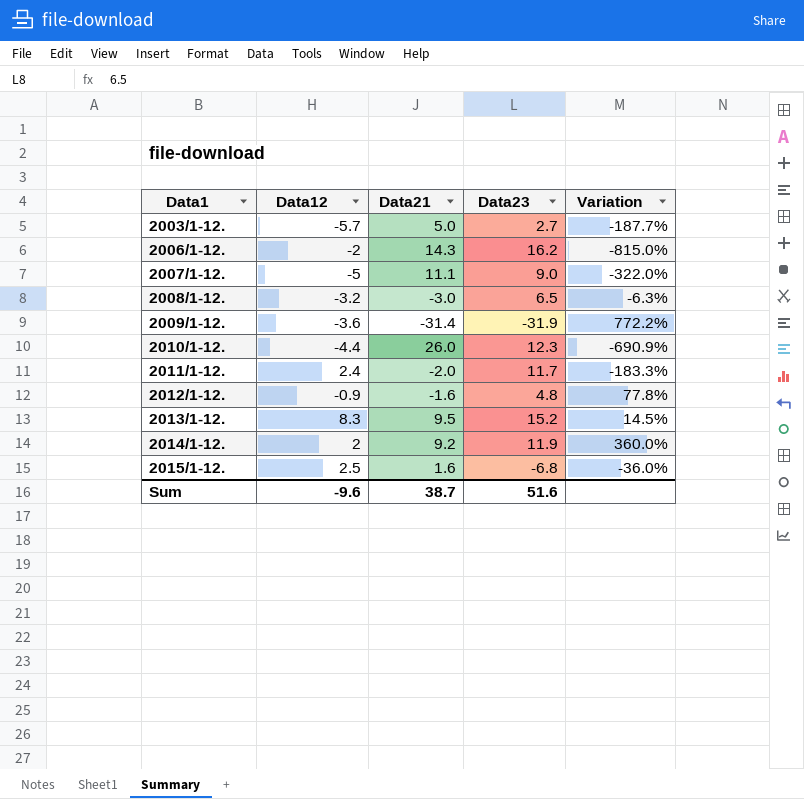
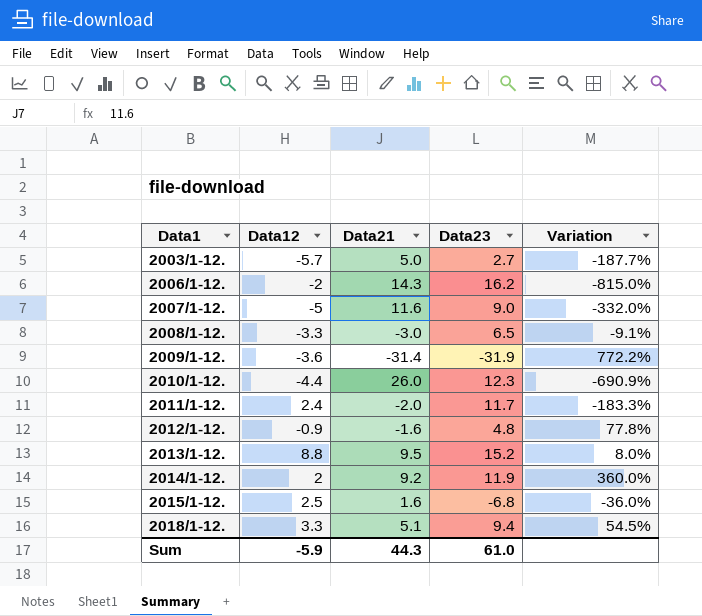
2007/1-12. | Data21: 11.1 -> 11.6
2007/1-12. | Variation: -322.0% -> -332.0%
2008/1-12. | Data12: -3.2 -> -3.3
2008/1-12. | Variation: -6.3% -> -9.1%
2013/1-12. | Data12: 8.3 -> 8.8
2013/1-12. | Variation: 14.5% -> 8.0%
row 2018/1-12.: none -> 3.3 | 5.1 | 9.4 | 54.5%
Sum | Data12: -9.6 -> -5.9
Sum | Data21: 38.7 -> 44.3
Sum | Data23: 51.6 -> 61.0

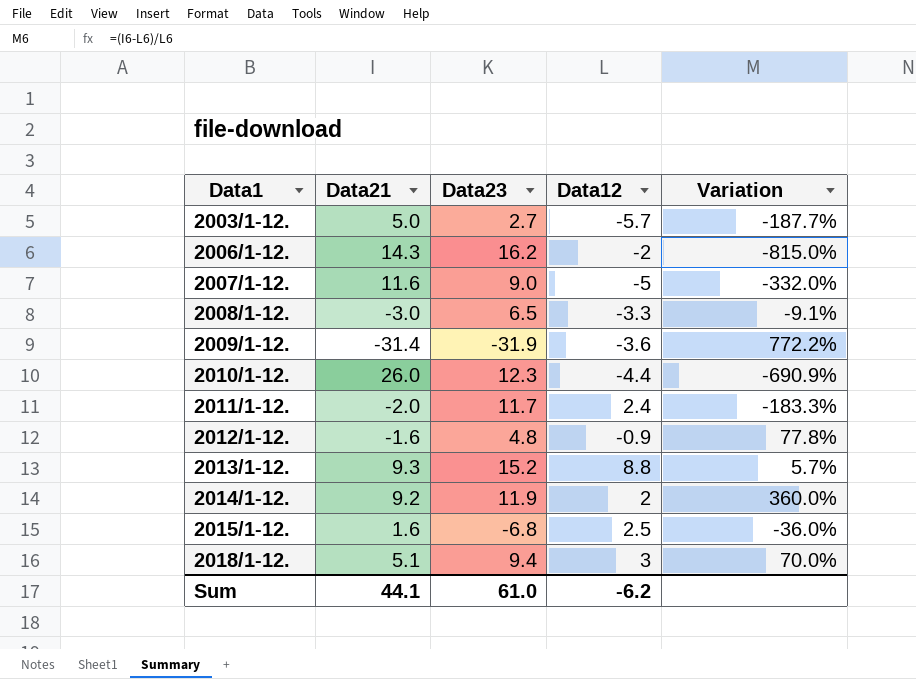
column Data12 | position: 2 -> 4
2013/1-12. | Data21: 9.5 -> 9.3
2013/1-12. | Variation: 8.0% -> 5.7%
2018/1-12. | Data12: 3.3 -> 3
2018/1-12. | Variation: 54.5% -> 70.0%
Sum | Data21: 44.3 -> 44.1
Sum | Data12: -5.9 -> -6.2

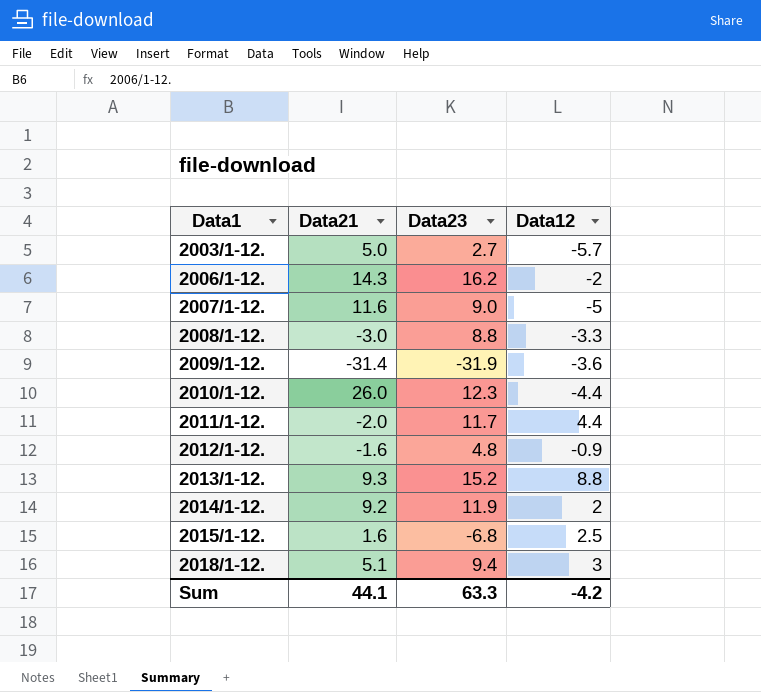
column Variation | formula: ([Data21] - [Data12]) / [Data12] -> none
2008/1-12. | Data23: 6.5 -> 8.8
2011/1-12. | Data12: 2.4 -> 4.4
Sum | Data23: 61.0 -> 63.3
Sum | Data12: -6.2 -> -4.2

